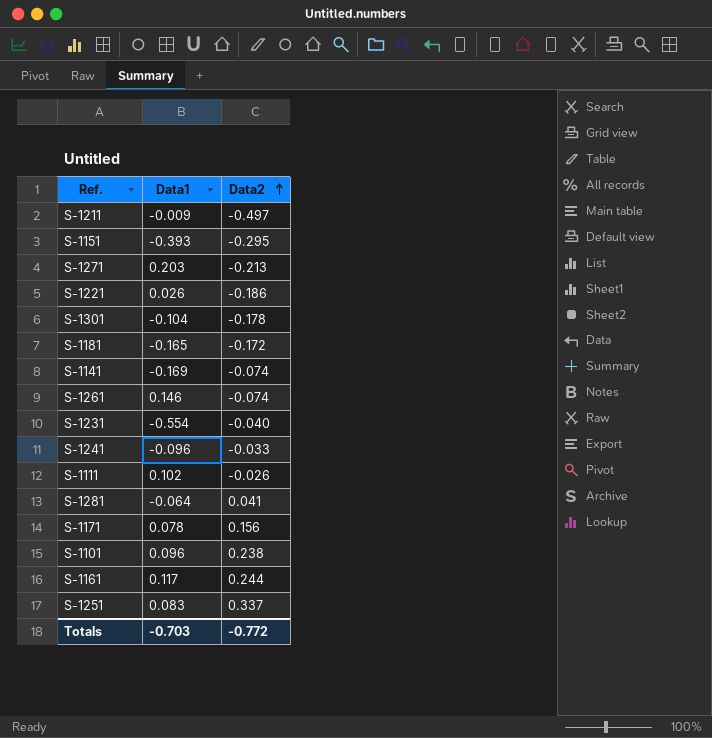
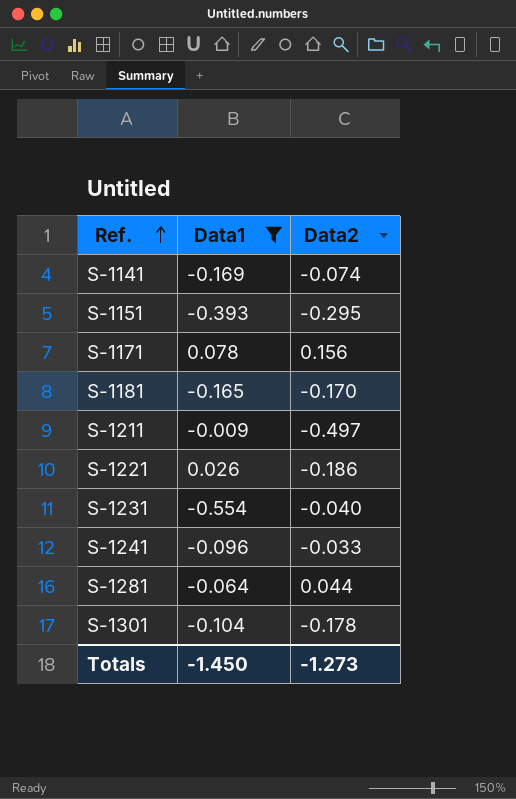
filter: none -> Data1 <= 0.078
row order: Data2 ascending -> Ref. ascending
S-1181 | Data2: -0.172 -> -0.170
S-1281 | Data2: 0.041 -> 0.044
Totals | Data1: -0.703 -> -1.450
Totals | Data2: -0.772 -> -1.273

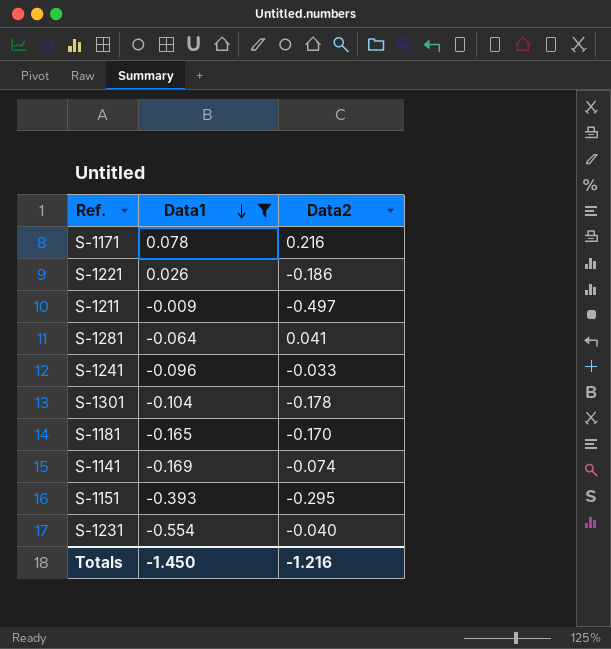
row order: Ref. ascending -> Data1 descending
S-1171 | Data2: 0.156 -> 0.216
S-1281 | Data2: 0.044 -> 0.041
Totals | Data2: -1.273 -> -1.216

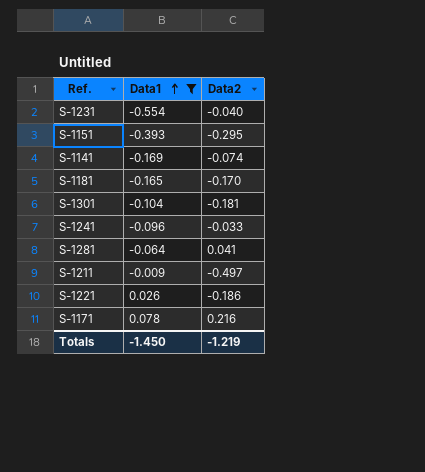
row order: Data1 descending -> Data1 ascending
S-1301 | Data2: -0.178 -> -0.181
Totals | Data2: -1.216 -> -1.219

